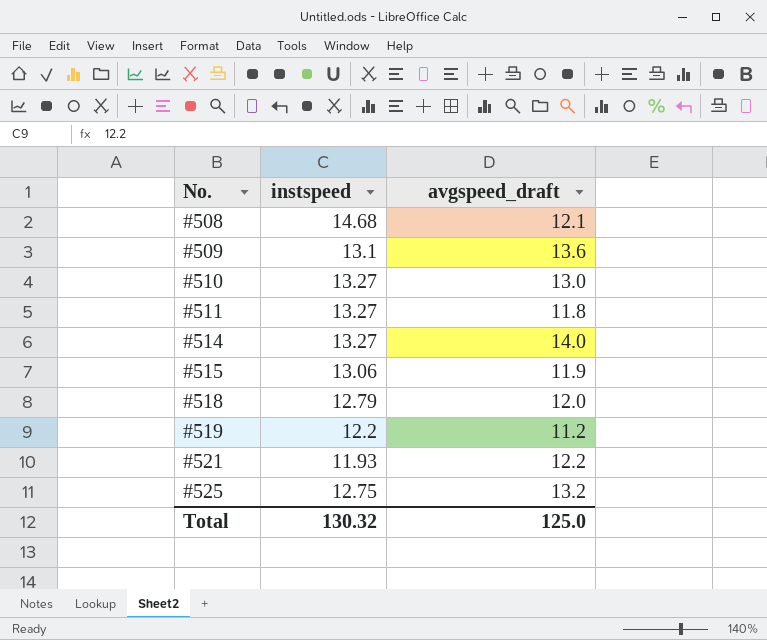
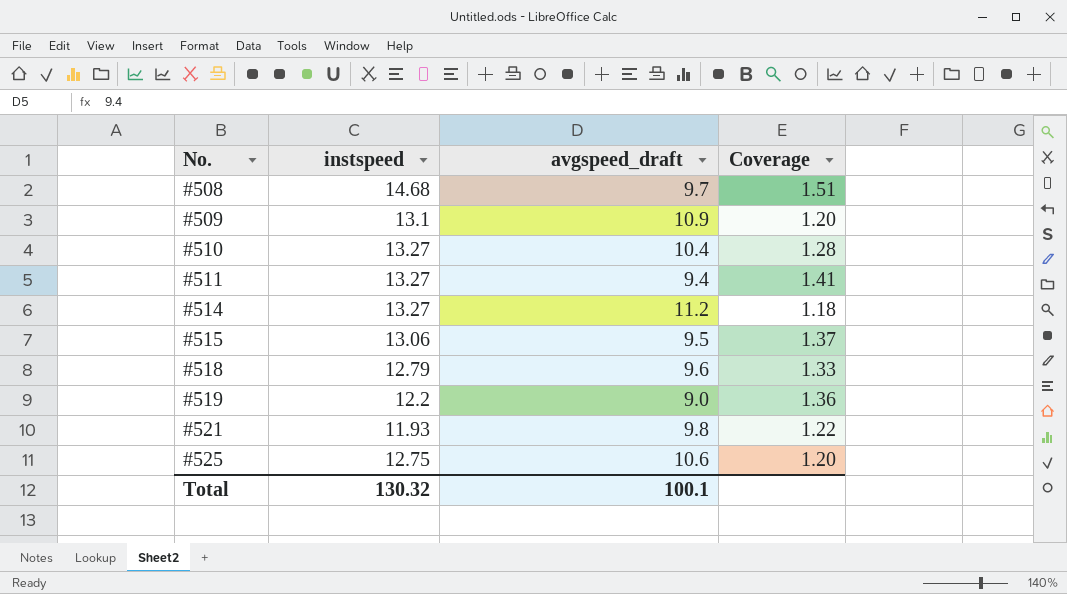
column Coverage | formula: none -> [instspeed] / [avgspeed_draft]
#508 | avgspeed_draft: 12.1 -> 9.7
#509 | avgspeed_draft: 13.6 -> 10.9
#510 | avgspeed_draft: 13.0 -> 10.4
#511 | avgspeed_draft: 11.8 -> 9.4
#514 | avgspeed_draft: 14.0 -> 11.2
#515 | avgspeed_draft: 11.9 -> 9.5
#518 | avgspeed_draft: 12.0 -> 9.6
#519 | avgspeed_draft: 11.2 -> 9.0
#521 | avgspeed_draft: 12.2 -> 9.8
#525 | avgspeed_draft: 13.2 -> 10.6
Total | avgspeed_draft: 125.0 -> 100.1

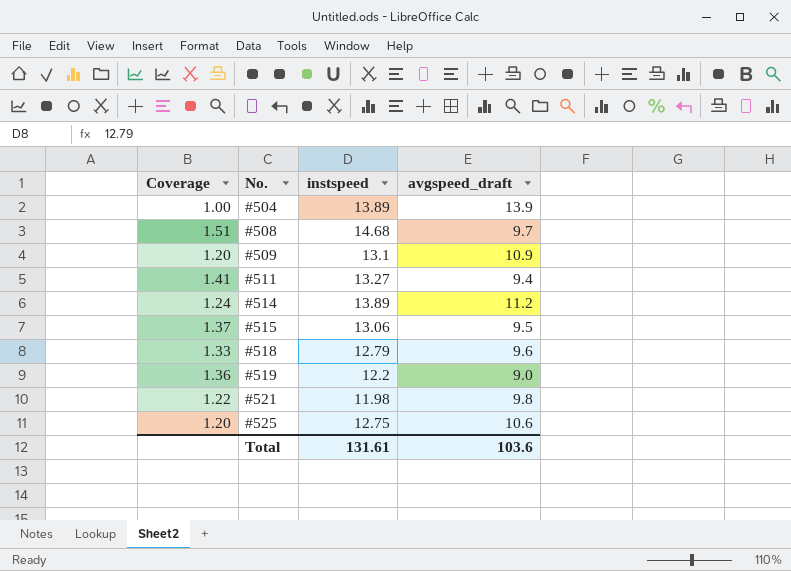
column Coverage | position: 4 -> 1
row #510: 13.27 | 10.4 | 1.28 -> none
row #504: none -> 1.00 | 13.89 | 13.9
#514 | Coverage: 1.18 -> 1.24
#514 | instspeed: 13.27 -> 13.89
#521 | instspeed: 11.93 -> 11.98
Total | instspeed: 130.32 -> 131.61
Total | avgspeed_draft: 100.1 -> 103.6

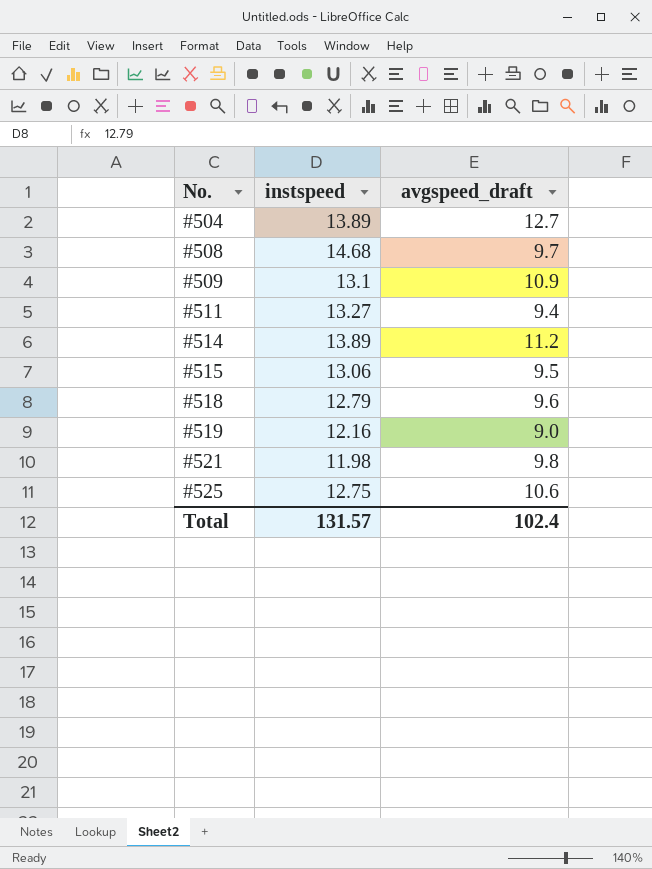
column Coverage | formula: [instspeed] / [avgspeed_draft] -> none
#504 | avgspeed_draft: 13.9 -> 12.7
#519 | instspeed: 12.2 -> 12.16
Total | instspeed: 131.61 -> 131.57
Total | avgspeed_draft: 103.6 -> 102.4

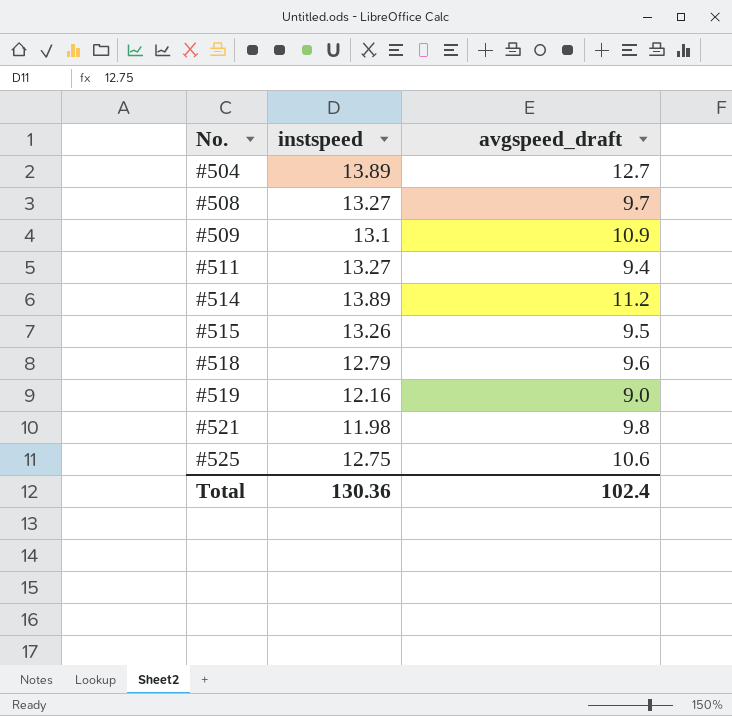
#508 | instspeed: 14.68 -> 13.27
#515 | instspeed: 13.06 -> 13.26
Total | instspeed: 131.57 -> 130.36

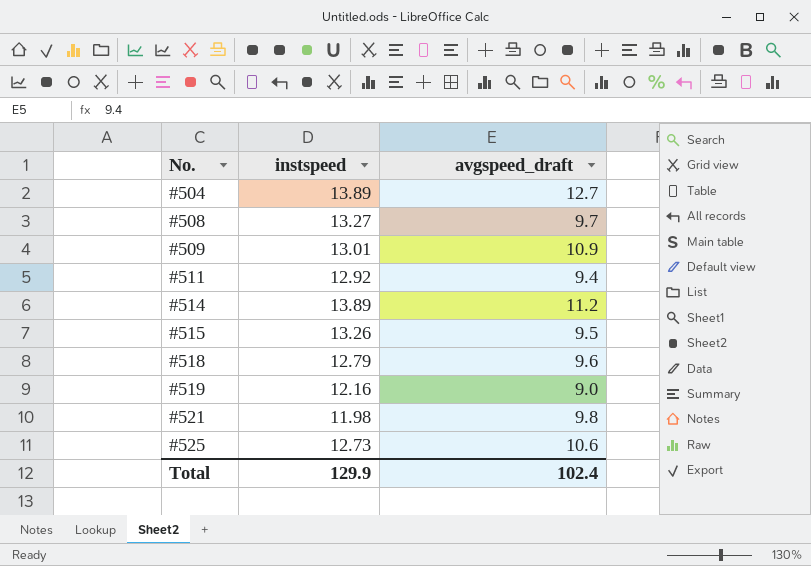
#509 | instspeed: 13.1 -> 13.01
#511 | instspeed: 13.27 -> 12.92
#525 | instspeed: 12.75 -> 12.73
Total | instspeed: 130.36 -> 129.9

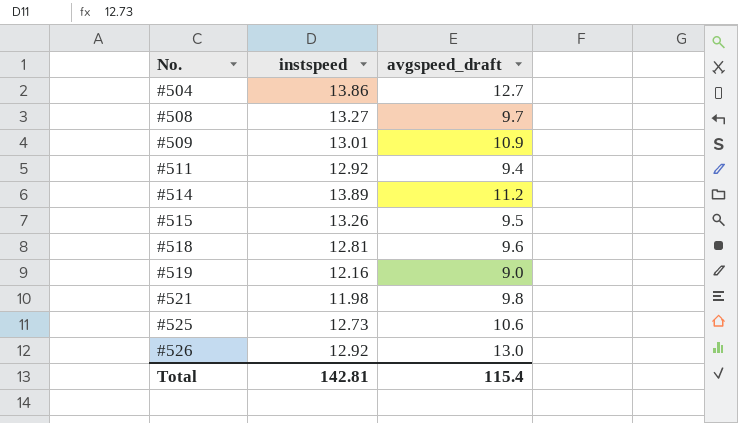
#504 | instspeed: 13.89 -> 13.86
#518 | instspeed: 12.79 -> 12.81
row #526: none -> 12.92 | 13.0
Total | instspeed: 129.9 -> 142.81
Total | avgspeed_draft: 102.4 -> 115.4

